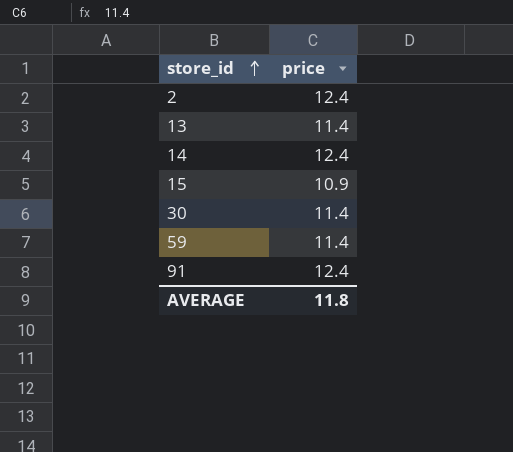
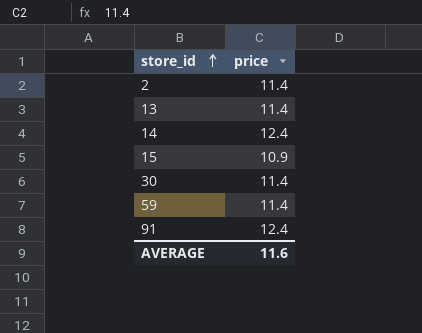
2 | price: 12.4 -> 11.4
AVERAGE | price: 11.8 -> 11.6

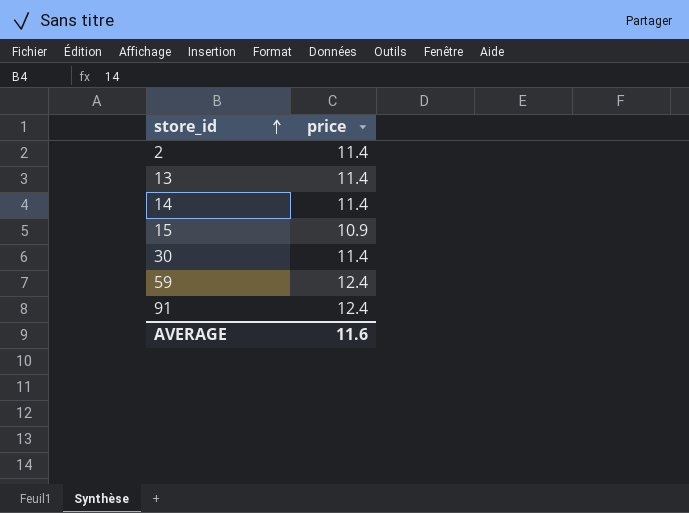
14 | price: 12.4 -> 11.4
59 | price: 11.4 -> 12.4

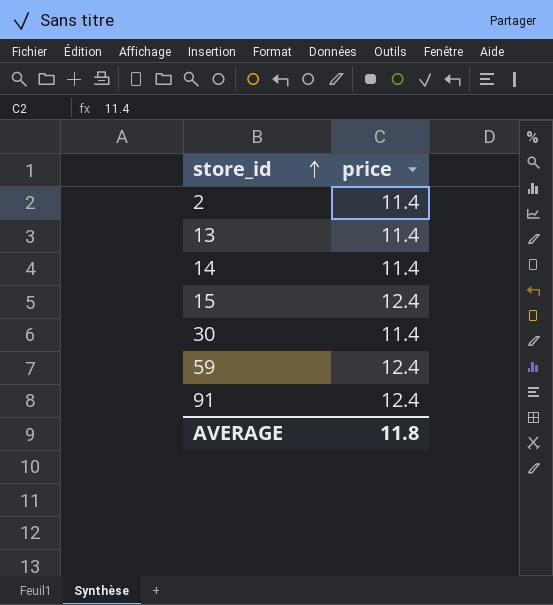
15 | price: 10.9 -> 12.4
AVERAGE | price: 11.6 -> 11.8

